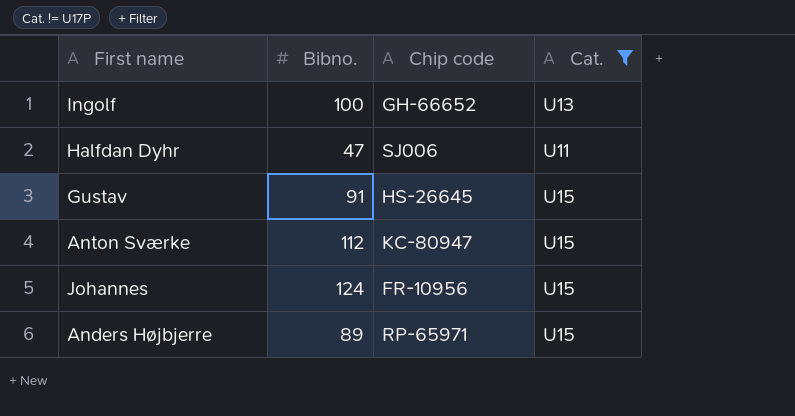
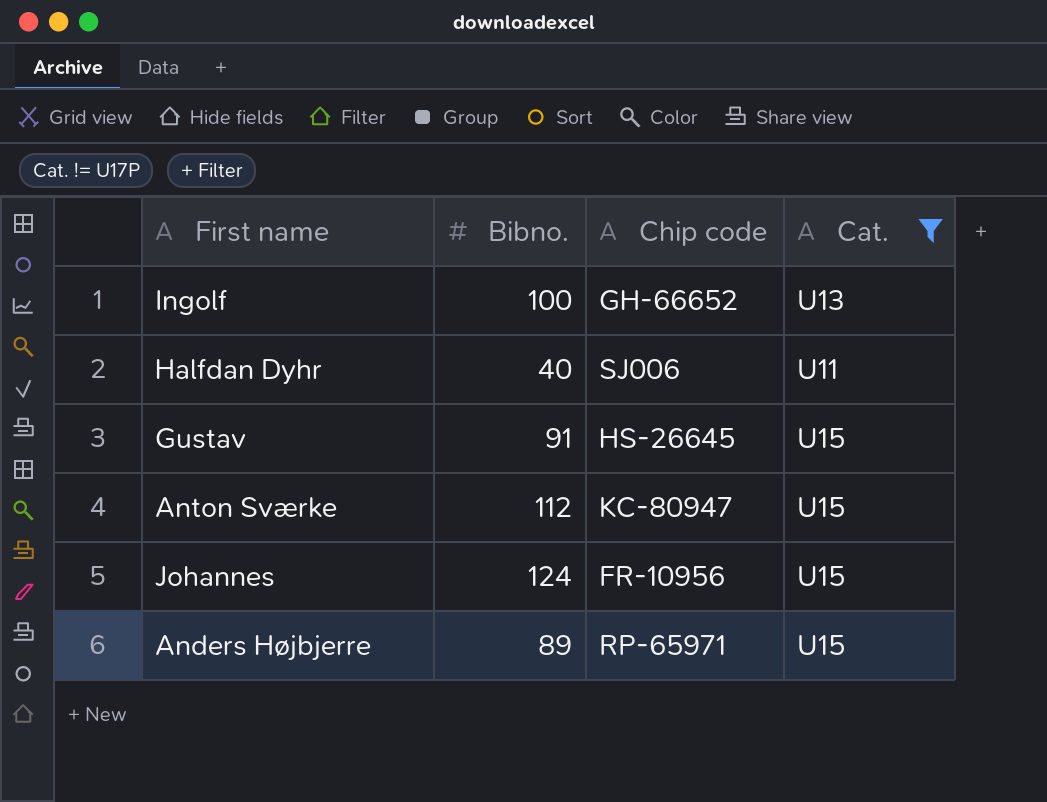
Halfdan Dyhr | Bibno.: 47 -> 40

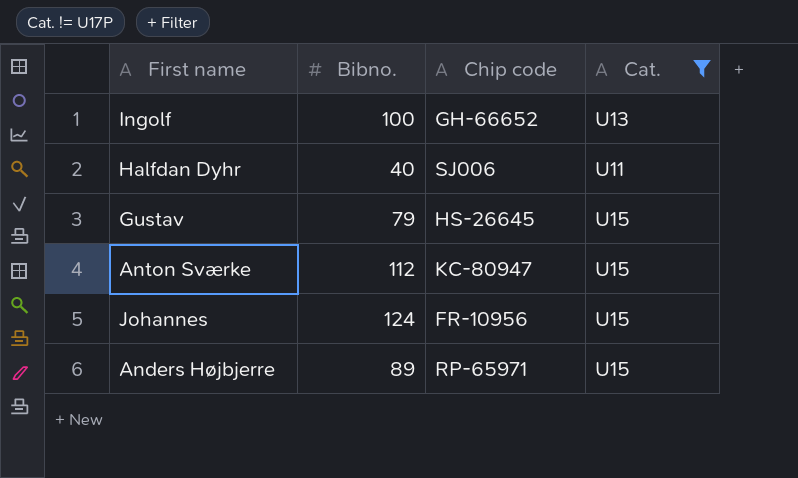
Gustav | Bibno.: 91 -> 79

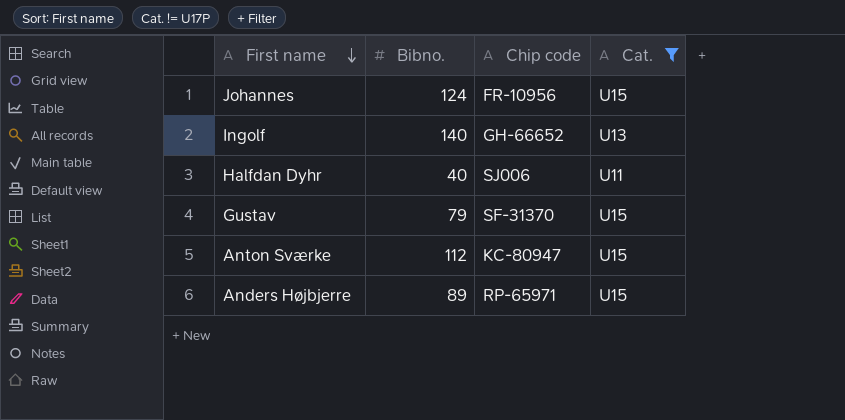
row order: none -> First name descending
Ingolf | Bibno.: 100 -> 140
Gustav | Chip code: HS-26645 -> SF-31370

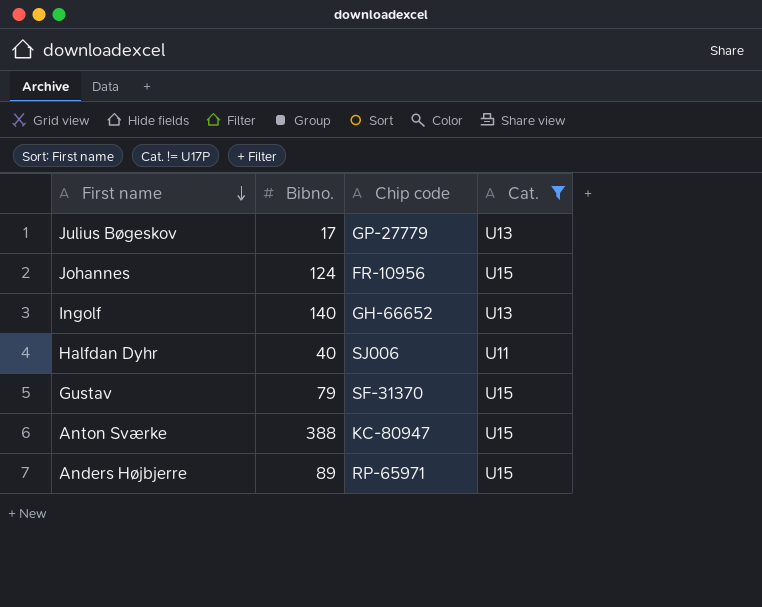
row Julius Bøgeskov: none -> 17 | GP-27779 | U13
Anton Sværke | Bibno.: 112 -> 388

